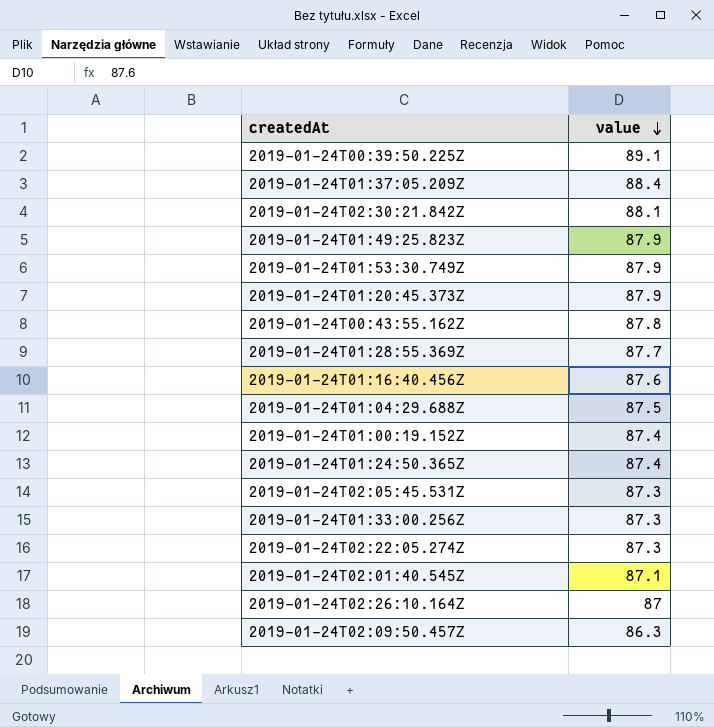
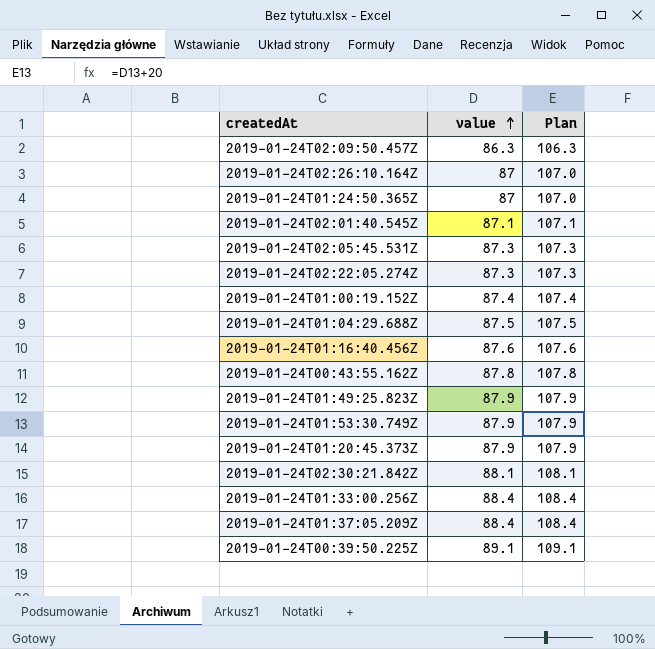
row order: value descending -> value ascending
column Plan | formula: none -> [value] + 20
row 2019-01-24T01:28:55.369Z: 87.7 -> none
2019-01-24T01:24:50.365Z | value: 87.4 -> 87
2019-01-24T01:33:00.256Z | value: 87.3 -> 88.4

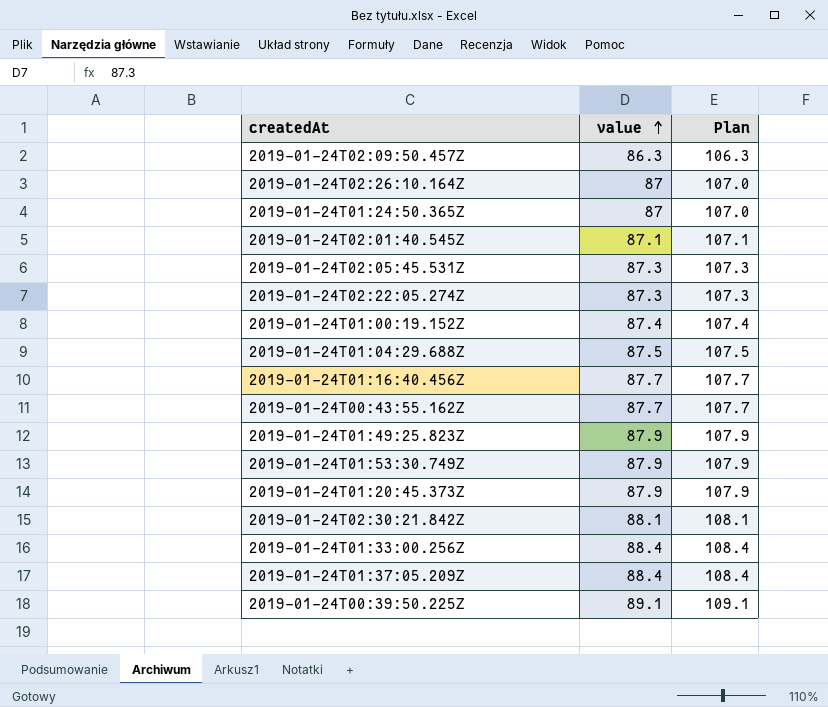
2019-01-24T01:16:40.456Z | value: 87.6 -> 87.7
2019-01-24T01:16:40.456Z | Plan: 107.6 -> 107.7
2019-01-24T00:43:55.162Z | value: 87.8 -> 87.7
2019-01-24T00:43:55.162Z | Plan: 107.8 -> 107.7

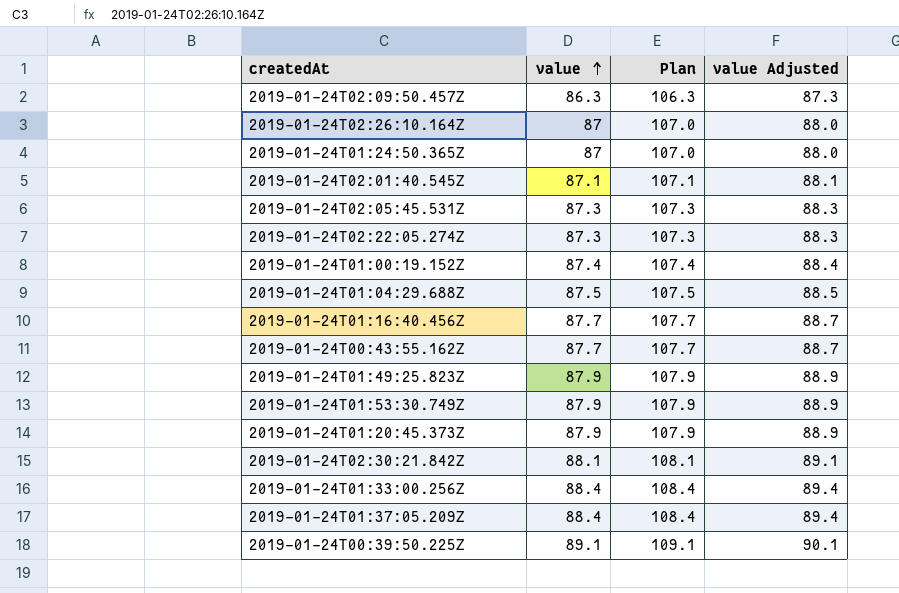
column value Adjusted | formula: none -> [value] + 1

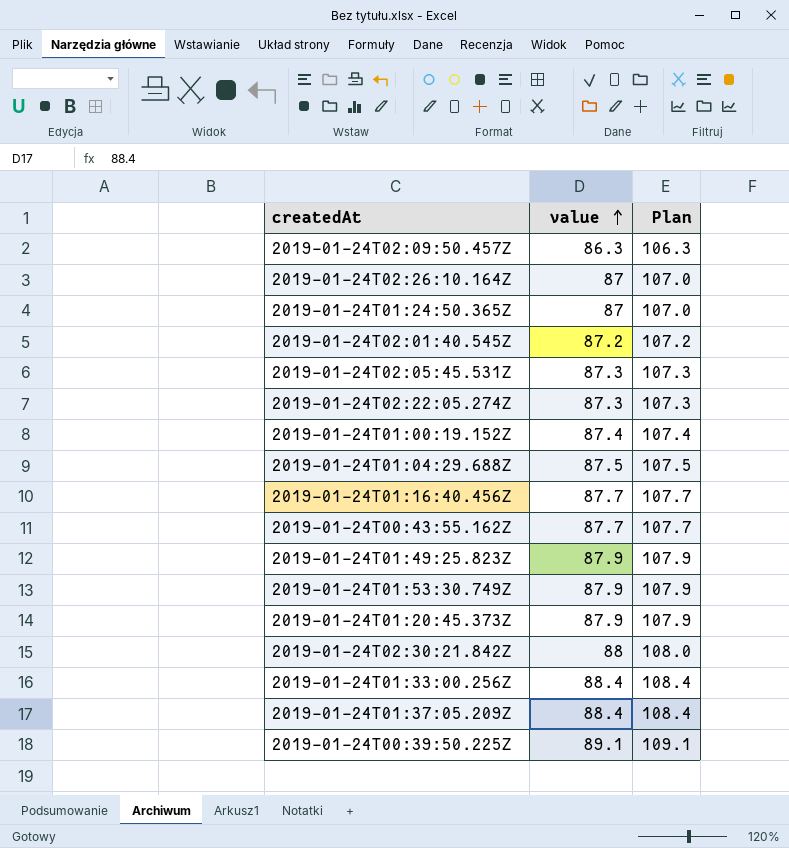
column value Adjusted | formula: [value] + 1 -> none
2019-01-24T02:01:40.545Z | value: 87.1 -> 87.2
2019-01-24T02:01:40.545Z | Plan: 107.1 -> 107.2
2019-01-24T02:30:21.842Z | value: 88.1 -> 88
2019-01-24T02:30:21.842Z | Plan: 108.1 -> 108.0

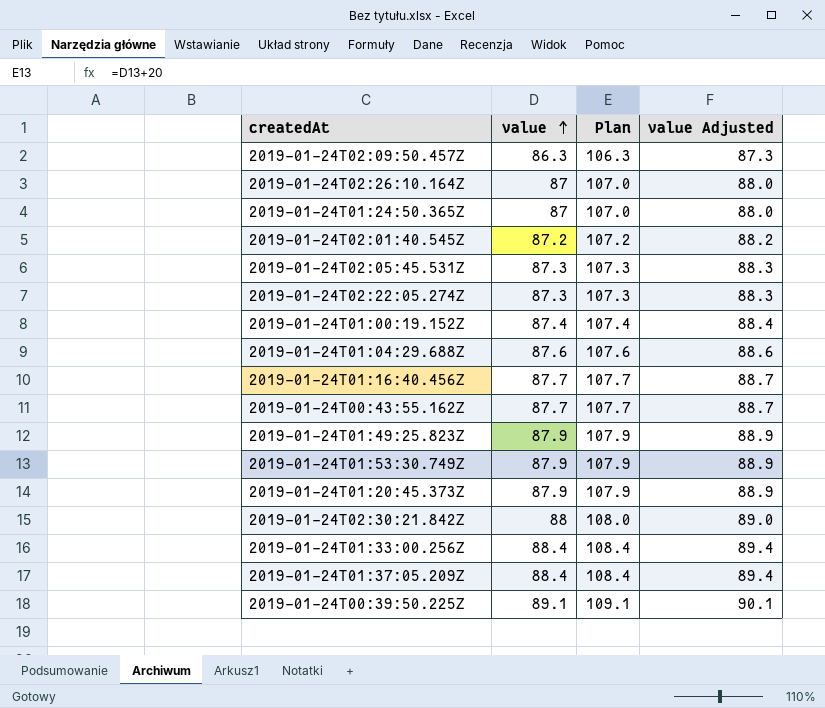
column value Adjusted | formula: none -> [value] + 1
2019-01-24T01:04:29.688Z | value: 87.5 -> 87.6
2019-01-24T01:04:29.688Z | Plan: 107.5 -> 107.6

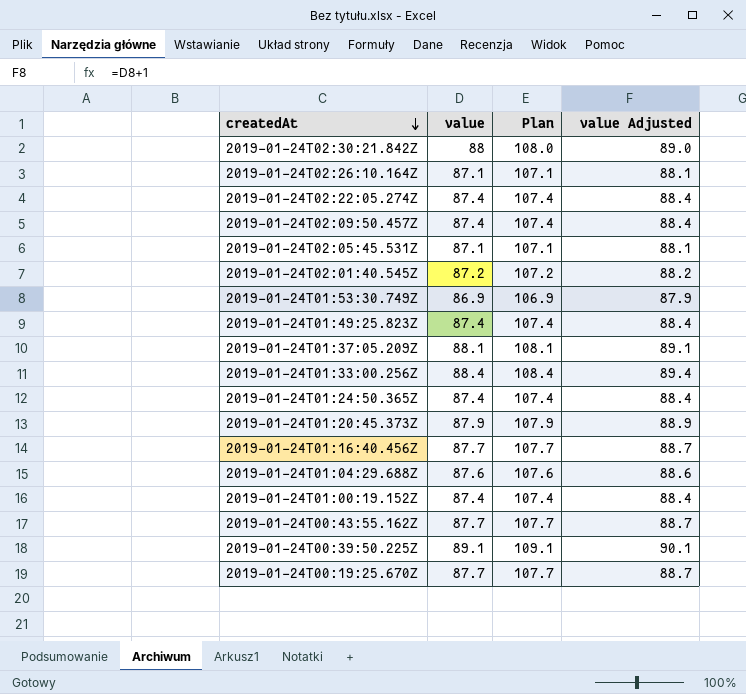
row order: value ascending -> createdAt descending
2019-01-24T02:26:10.164Z | value: 87 -> 87.1
2019-01-24T02:26:10.164Z | Plan: 107.0 -> 107.1
2019-01-24T02:26:10.164Z | value Adjusted: 88.0 -> 88.1
2019-01-24T02:22:05.274Z | value: 87.3 -> 87.4
2019-01-24T02:22:05.274Z | Plan: 107.3 -> 107.4
2019-01-24T02:22:05.274Z | value Adjusted: 88.3 -> 88.4
2019-01-24T02:09:50.457Z | value: 86.3 -> 87.4
2019-01-24T02:09:50.457Z | Plan: 106.3 -> 107.4
2019-01-24T02:09:50.457Z | value Adjusted: 87.3 -> 88.4
2019-01-24T02:05:45.531Z | value: 87.3 -> 87.1
2019-01-24T02:05:45.531Z | Plan: 107.3 -> 107.1
2019-01-24T02:05:45.531Z | value Adjusted: 88.3 -> 88.1
2019-01-24T01:53:30.749Z | value: 87.9 -> 86.9
2019-01-24T01:53:30.749Z | Plan: 107.9 -> 106.9
2019-01-24T01:53:30.749Z | value Adjusted: 88.9 -> 87.9
2019-01-24T01:49:25.823Z | value: 87.9 -> 87.4
2019-01-24T01:49:25.823Z | Plan: 107.9 -> 107.4
2019-01-24T01:49:25.823Z | value Adjusted: 88.9 -> 88.4
2019-01-24T01:37:05.209Z | value: 88.4 -> 88.1
2019-01-24T01:37:05.209Z | Plan: 108.4 -> 108.1
2019-01-24T01:37:05.209Z | value Adjusted: 89.4 -> 89.1
2019-01-24T01:24:50.365Z | value: 87 -> 87.4
2019-01-24T01:24:50.365Z | Plan: 107.0 -> 107.4
2019-01-24T01:24:50.365Z | value Adjusted: 88.0 -> 88.4
row 2019-01-24T00:19:25.670Z: none -> 87.7 | 107.7 | 88.7

